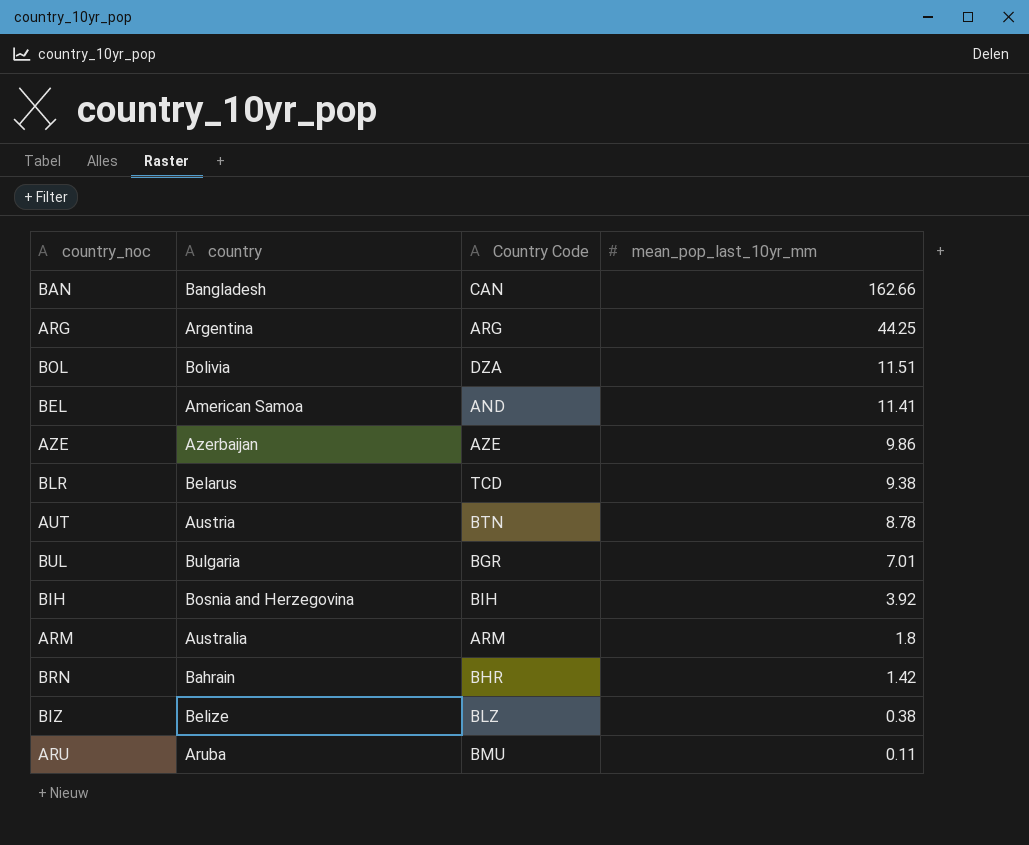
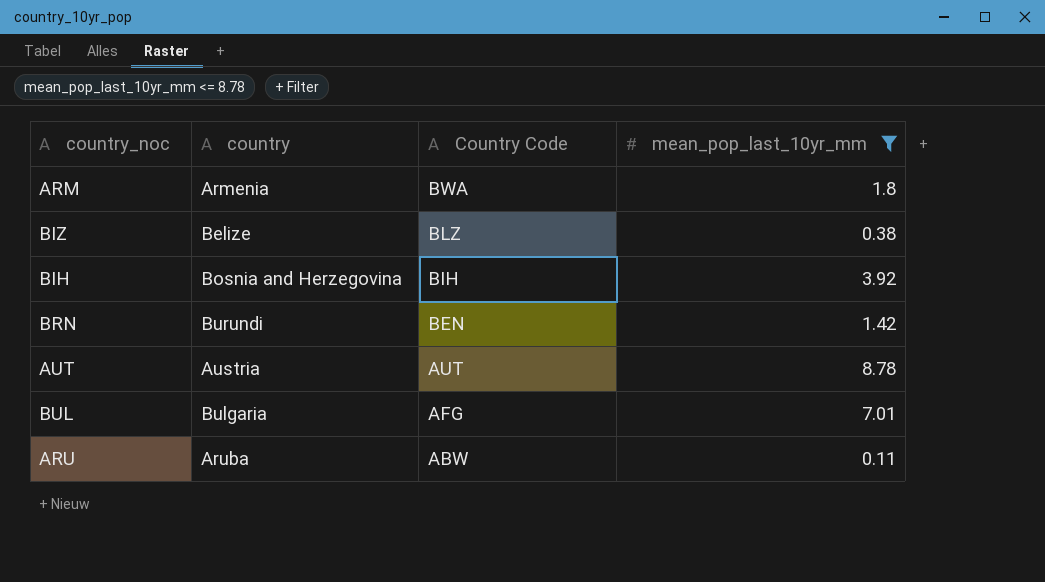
filter: none -> mean_pop_last_10yr_mm <= 8.78
row order: mean_pop_last_10yr_mm descending -> Country Code descending
ARM | country: Australia -> Armenia
ARM | Country Code: ARM -> BWA
BRN | country: Bahrain -> Burundi
BRN | Country Code: BHR -> BEN
AUT | Country Code: BTN -> AUT
BUL | Country Code: BGR -> AFG
ARU | Country Code: BMU -> ABW

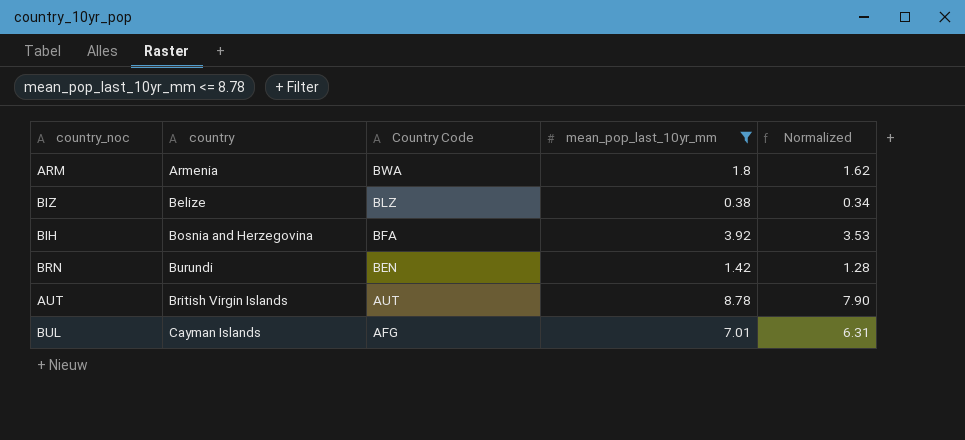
column Normalized | formula: none -> [mean_pop_last_10yr_mm] * 0.9
row ARU: Aruba | ABW | 0.11 -> none
BIH | Country Code: BIH -> BFA
AUT | country: Austria -> British Virgin Islands
BUL | country: Bulgaria -> Cayman Islands

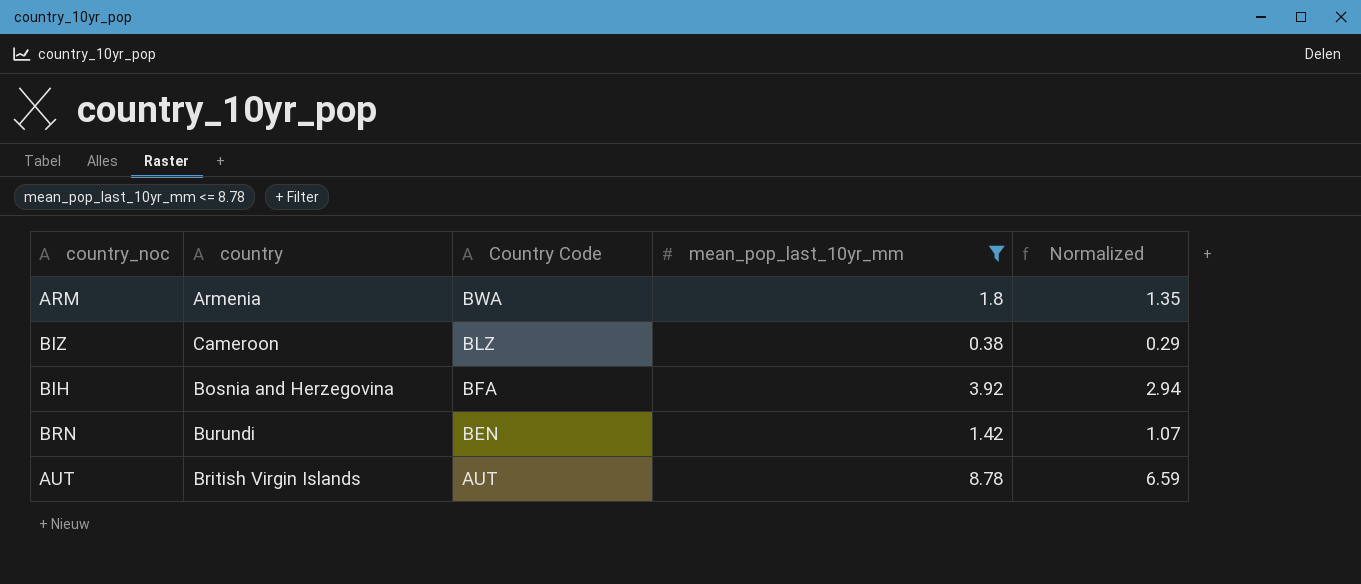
column Normalized | formula: [mean_pop_last_10yr_mm] * 0.9 -> [mean_pop_last_10yr_mm] * 0.75
row BUL: Cayman Islands | AFG | 7.01 | 6.31 -> none
BIZ | country: Belize -> Cameroon

